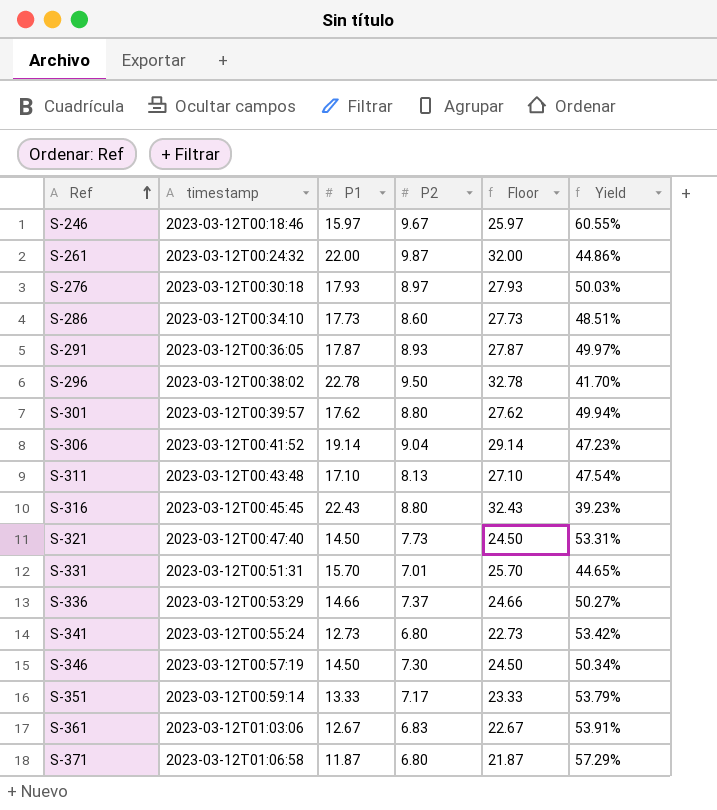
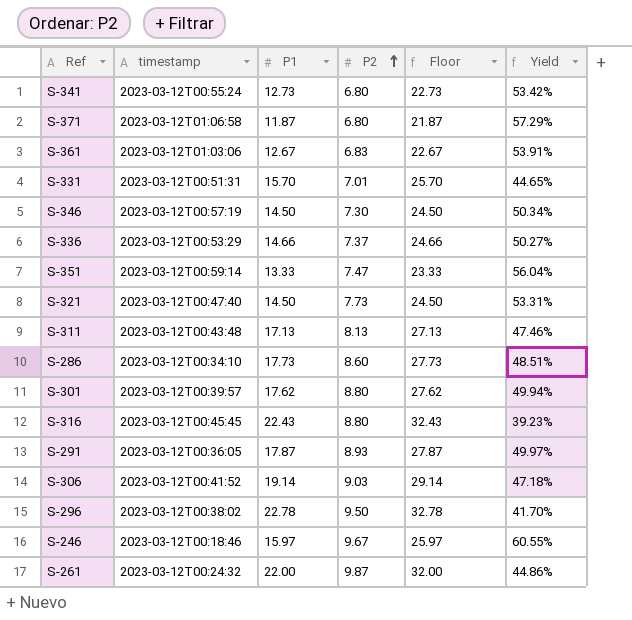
row order: Ref ascending -> P2 ascending
row S-276: 2023-03-12T00:30:18 | 17.93 | 8.97 | 27.93 | 50.03% -> none
S-351 | P2: 7.17 -> 7.47
S-351 | Yield: 53.79% -> 56.04%
S-311 | P1: 17.10 -> 17.13
S-311 | Floor: 27.10 -> 27.13
S-311 | Yield: 47.54% -> 47.46%
S-306 | P2: 9.04 -> 9.03
S-306 | Yield: 47.23% -> 47.18%

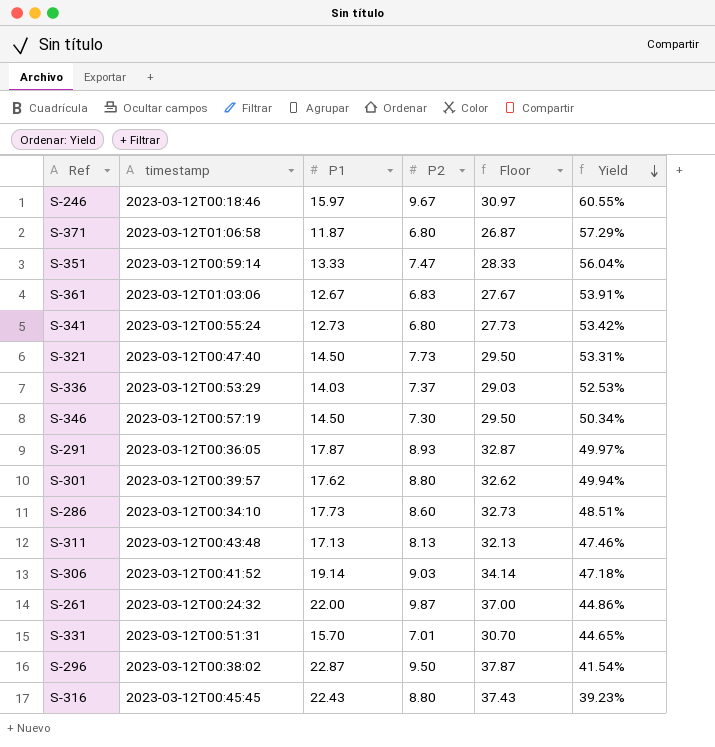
row order: P2 ascending -> Yield descending
column Floor | formula: [P1] + 10 -> [P1] + 15
S-336 | P1: 14.66 -> 14.03
S-336 | Yield: 50.27% -> 52.53%
S-296 | P1: 22.78 -> 22.87
S-296 | Yield: 41.70% -> 41.54%

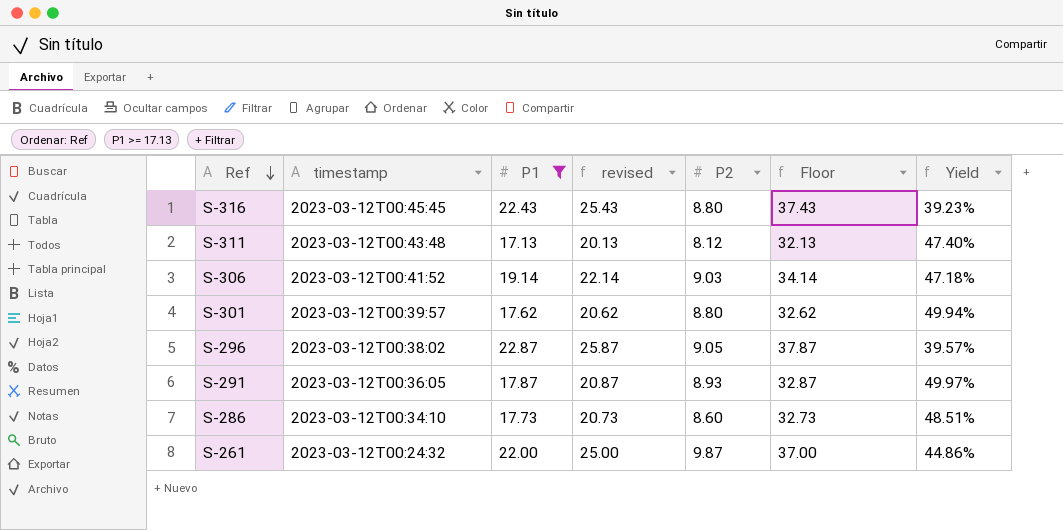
filter: none -> P1 >= 17.13
row order: Yield descending -> Ref descending
column revised | formula: none -> [P1] + 3
S-311 | P2: 8.13 -> 8.12
S-311 | Yield: 47.46% -> 47.40%
S-296 | P2: 9.50 -> 9.05
S-296 | Yield: 41.54% -> 39.57%

